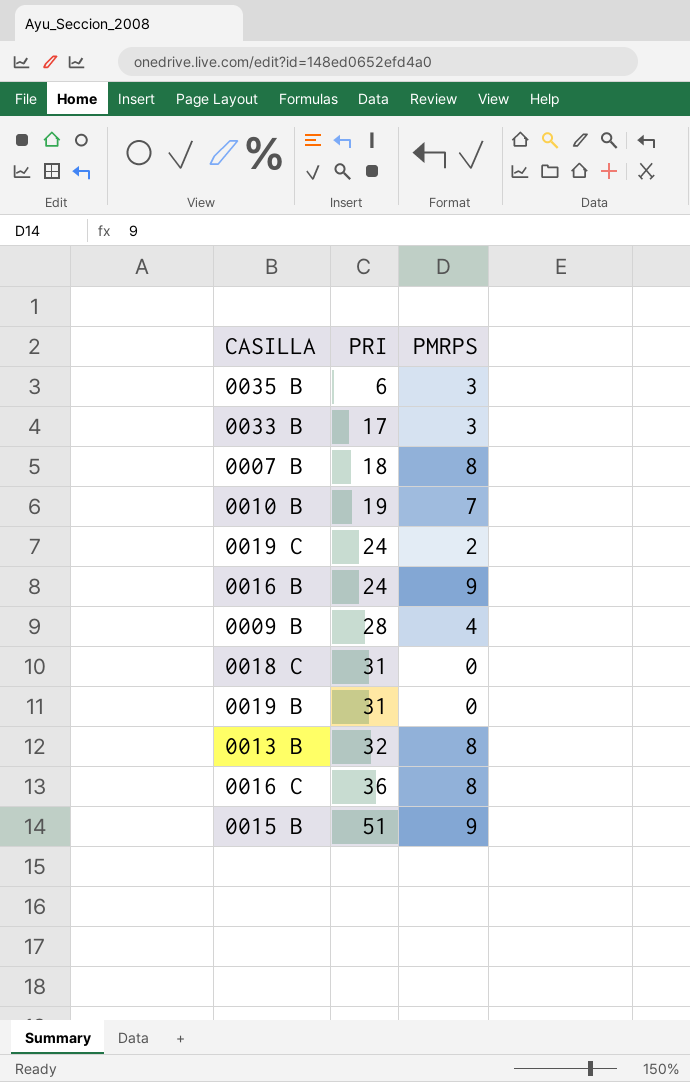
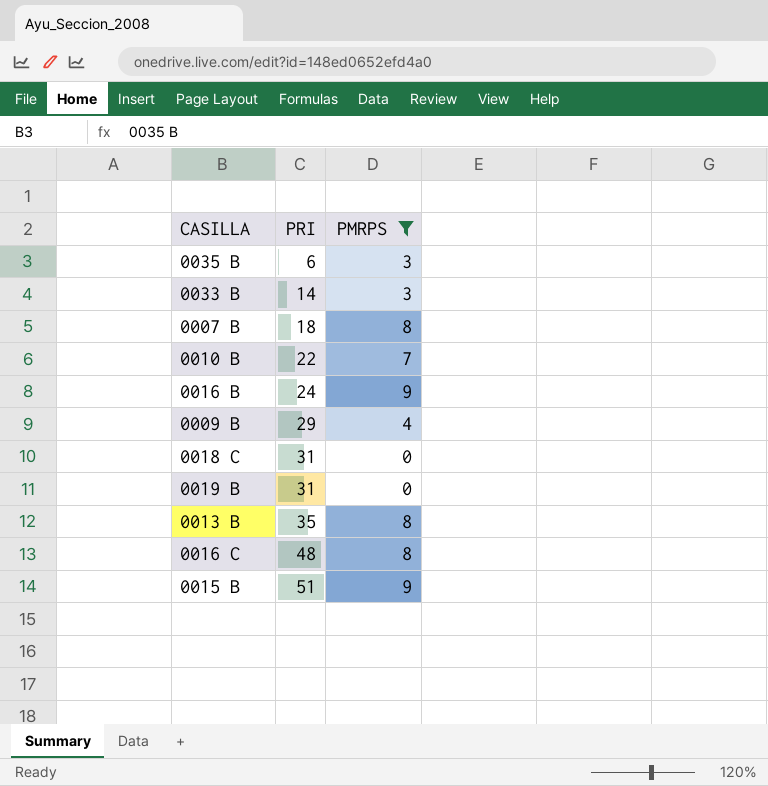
filter: none -> PMRPS != 2
0033 B | PRI: 17 -> 14
0010 B | PRI: 19 -> 22
0009 B | PRI: 28 -> 29
0013 B | PRI: 32 -> 35
0016 C | PRI: 36 -> 48

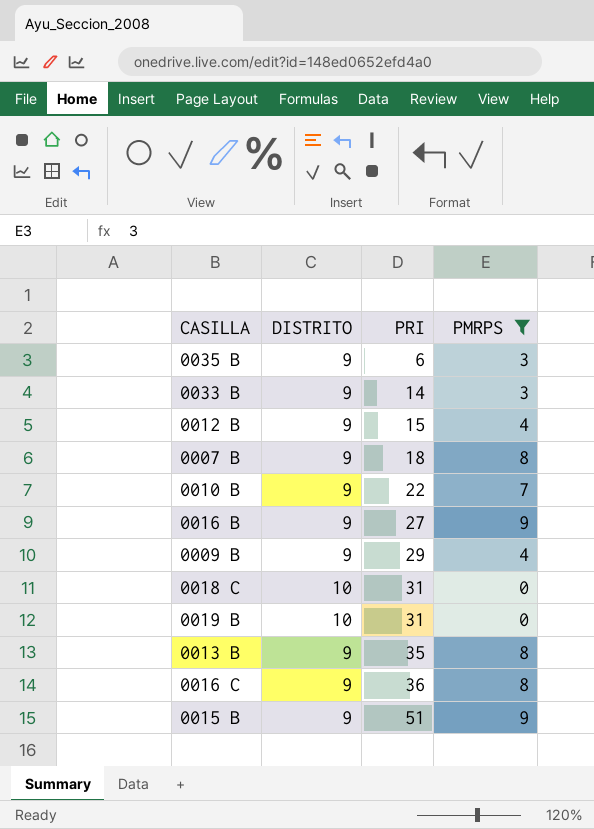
column DISTRITO | position: none -> 2
row 0012 B: none -> 9 | 15 | 4
0016 B | PRI: 24 -> 27
0016 C | PRI: 48 -> 36

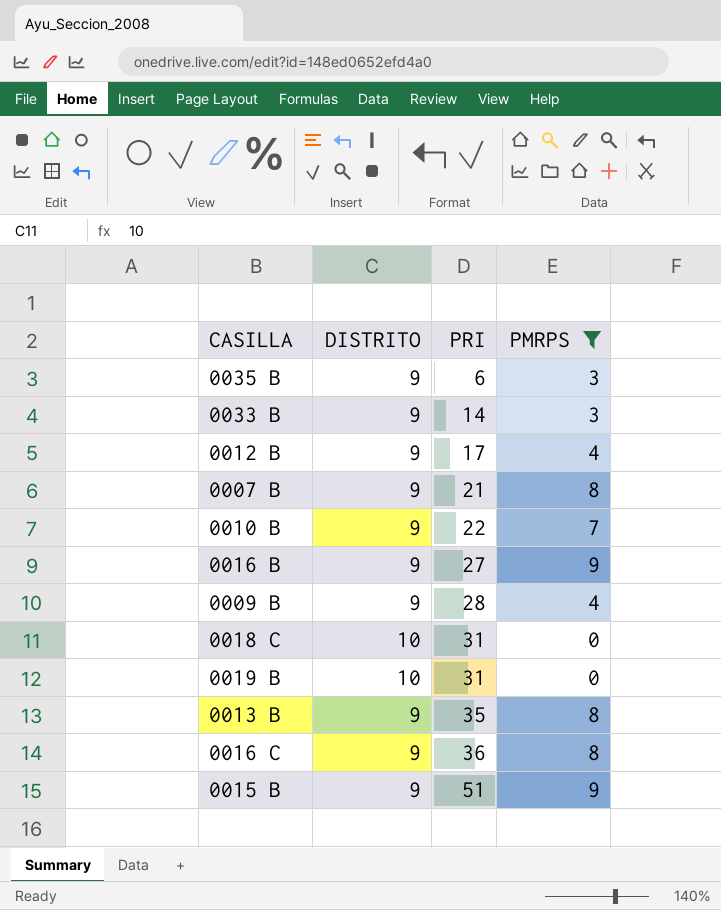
0012 B | PRI: 15 -> 17
0007 B | PRI: 18 -> 21
0009 B | PRI: 29 -> 28

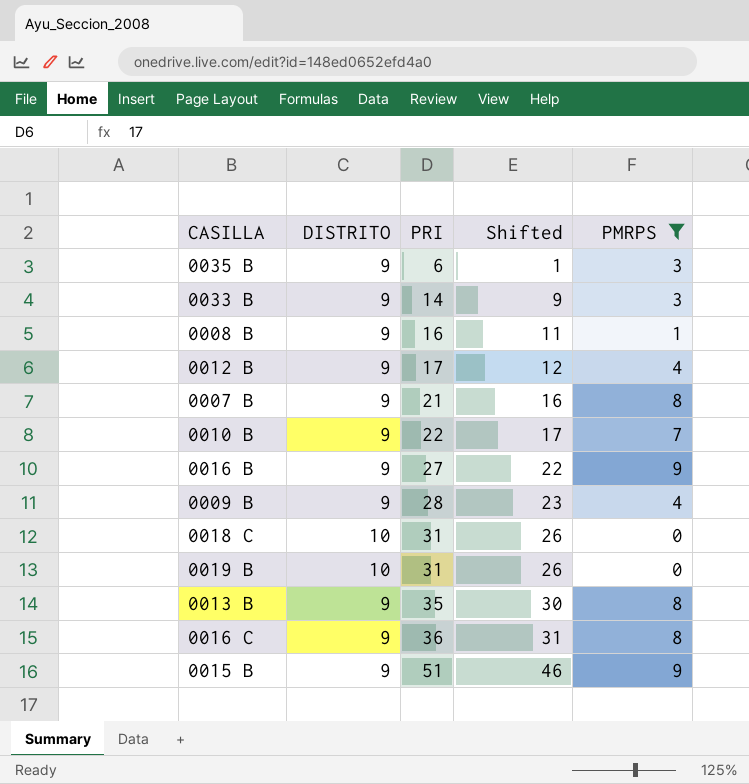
column Shifted | formula: none -> [PRI] - 5
row 0008 B: none -> 9 | 16 | 11 | 1

